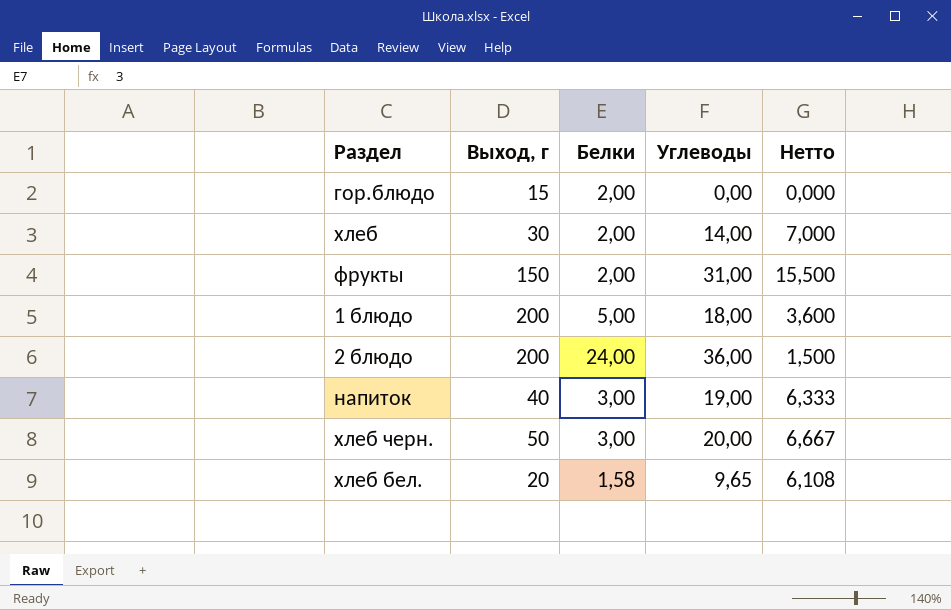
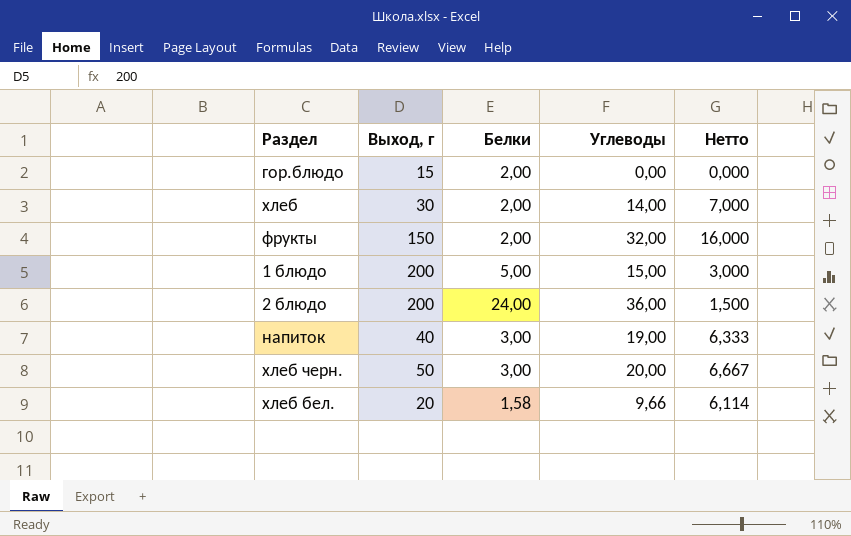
фрукты | Углеводы: 31,00 -> 32,00
фрукты | Нетто: 15,500 -> 16,000
1 блюдо | Углеводы: 18,00 -> 15,00
1 блюдо | Нетто: 3,600 -> 3,000
хлеб бел. | Углеводы: 9,65 -> 9,66
хлеб бел. | Нетто: 6,108 -> 6,114

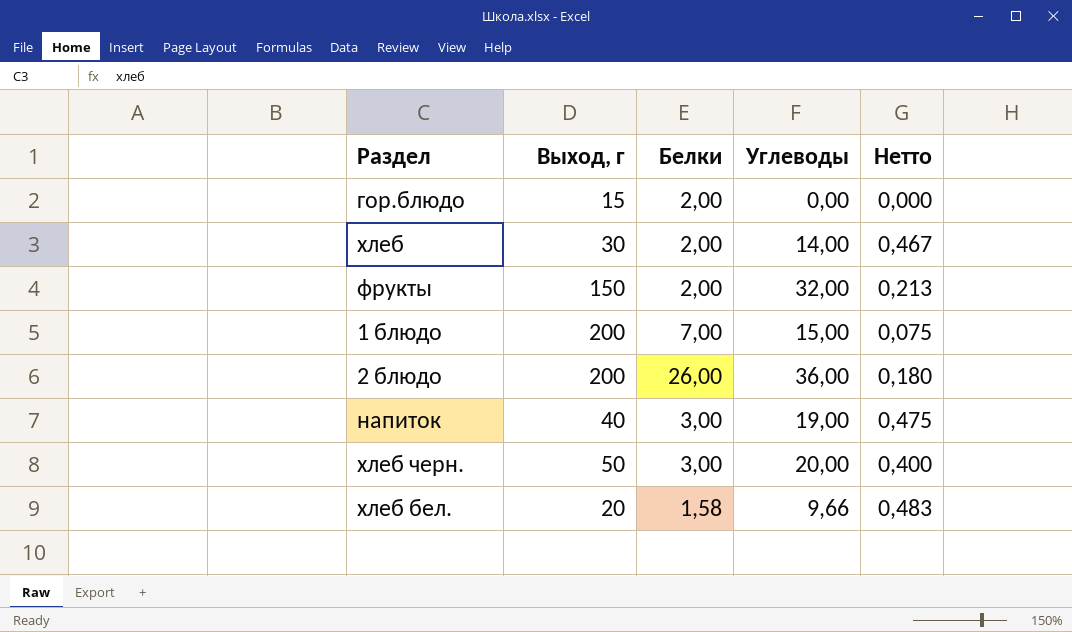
column Нетто | formula: [Углеводы] / [Белки] -> [Углеводы] / [Выход, г]
1 блюдо | Белки: 5,00 -> 7,00
2 блюдо | Белки: 24,00 -> 26,00

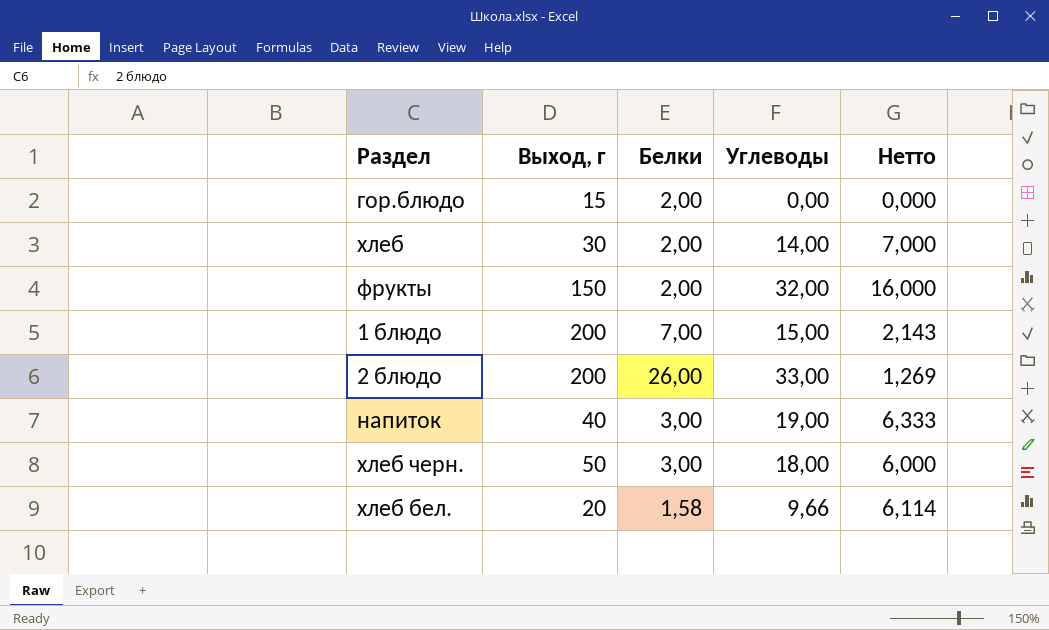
column Нетто | formula: [Углеводы] / [Выход, г] -> [Углеводы] / [Белки]
2 блюдо | Углеводы: 36,00 -> 33,00
хлеб черн. | Углеводы: 20,00 -> 18,00

